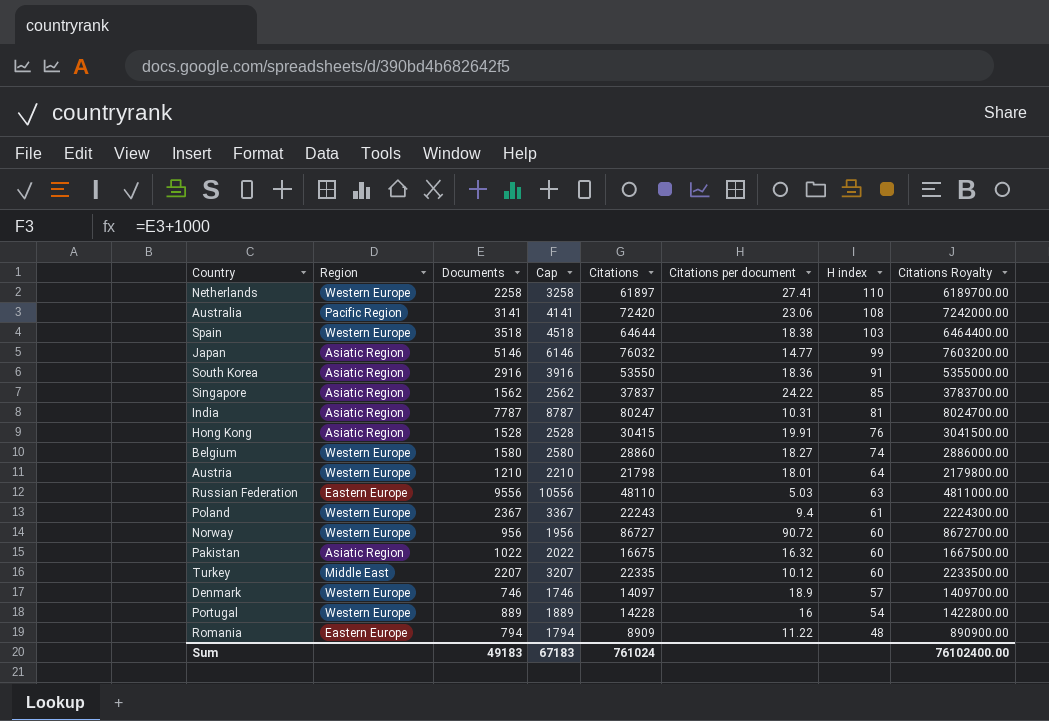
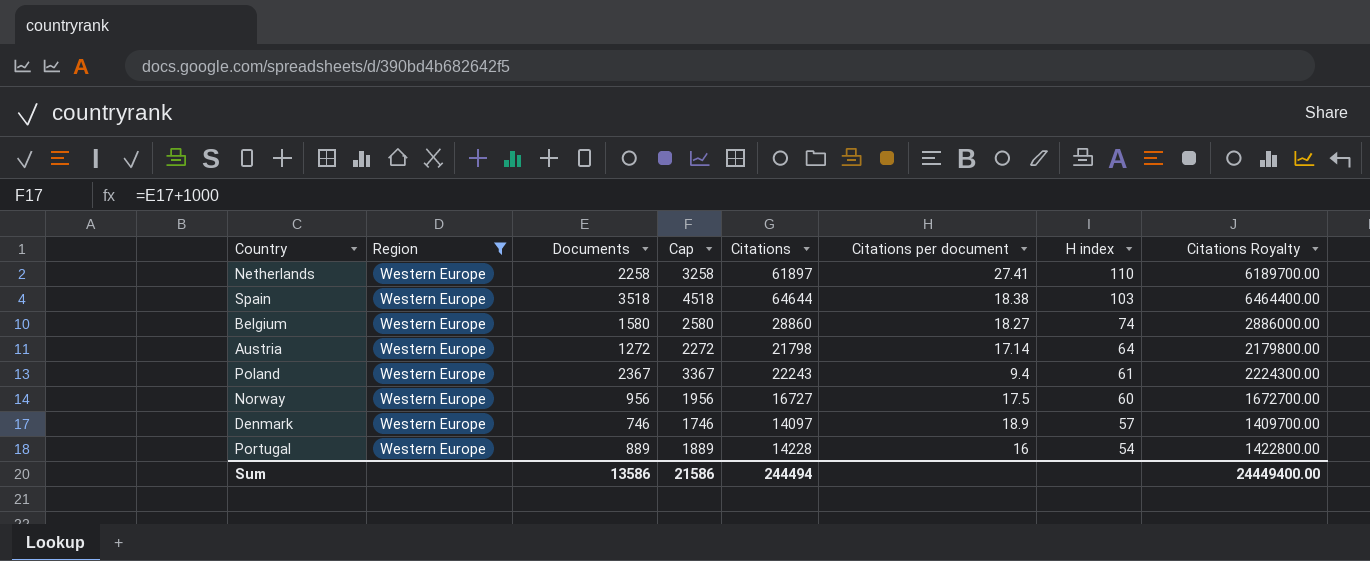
filter: none -> Region = Western Europe
Austria | Documents: 1210 -> 1272
Austria | Cap: 2210 -> 2272
Austria | Citations per document: 18.01 -> 17.14
Norway | Citations: 86727 -> 16727
Norway | Citations per document: 90.72 -> 17.5
Norway | Citations Royalty: 8672700.00 -> 1672700.00
Sum | Documents: 49183 -> 13586
Sum | Cap: 67183 -> 21586
Sum | Citations: 761024 -> 244494
Sum | Citations Royalty: 76102400.00 -> 24449400.00

